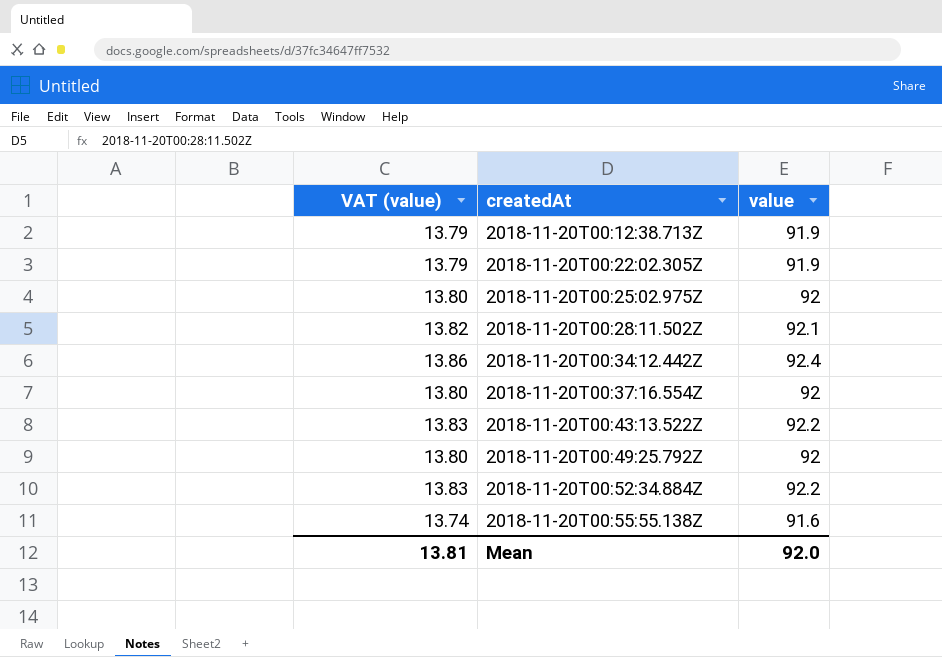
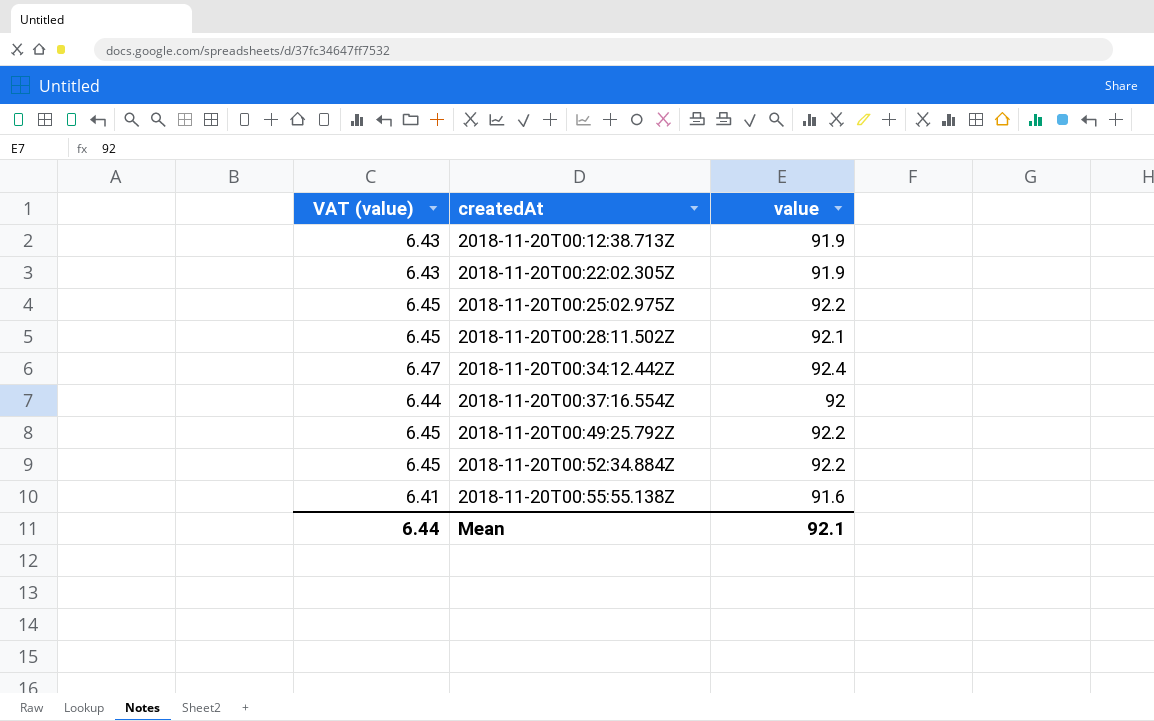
column VAT (value) | formula: [value] * 0.15 -> [value] * 0.07
row 2018-11-20T00:43:13.522Z: 13.83 | 92.2 -> none
2018-11-20T00:25:02.975Z | value: 92 -> 92.2
2018-11-20T00:49:25.792Z | value: 92 -> 92.2
Mean | VAT (value): 13.81 -> 6.44
Mean | value: 92.0 -> 92.1

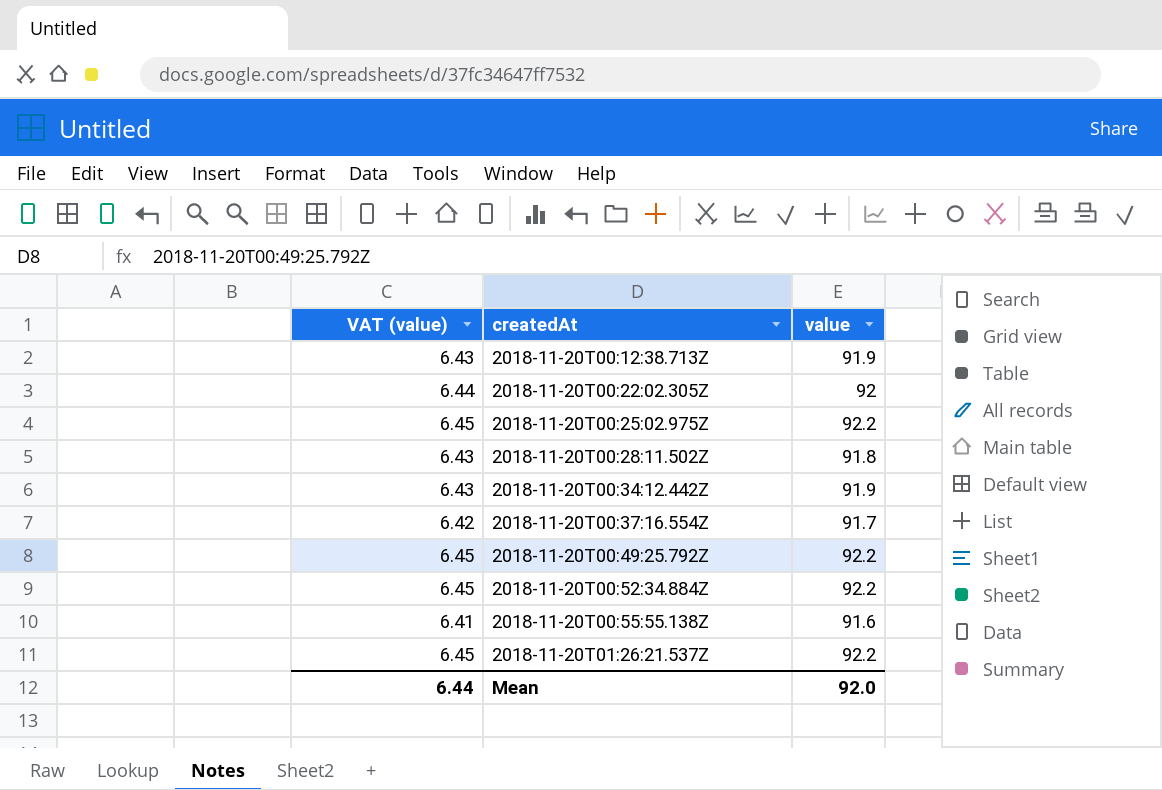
2018-11-20T00:22:02.305Z | VAT (value): 6.43 -> 6.44
2018-11-20T00:22:02.305Z | value: 91.9 -> 92
2018-11-20T00:28:11.502Z | VAT (value): 6.45 -> 6.43
2018-11-20T00:28:11.502Z | value: 92.1 -> 91.8
2018-11-20T00:34:12.442Z | VAT (value): 6.47 -> 6.43
2018-11-20T00:34:12.442Z | value: 92.4 -> 91.9
2018-11-20T00:37:16.554Z | VAT (value): 6.44 -> 6.42
2018-11-20T00:37:16.554Z | value: 92 -> 91.7
row 2018-11-20T01:26:21.537Z: none -> 6.45 | 92.2
Mean | value: 92.1 -> 92.0

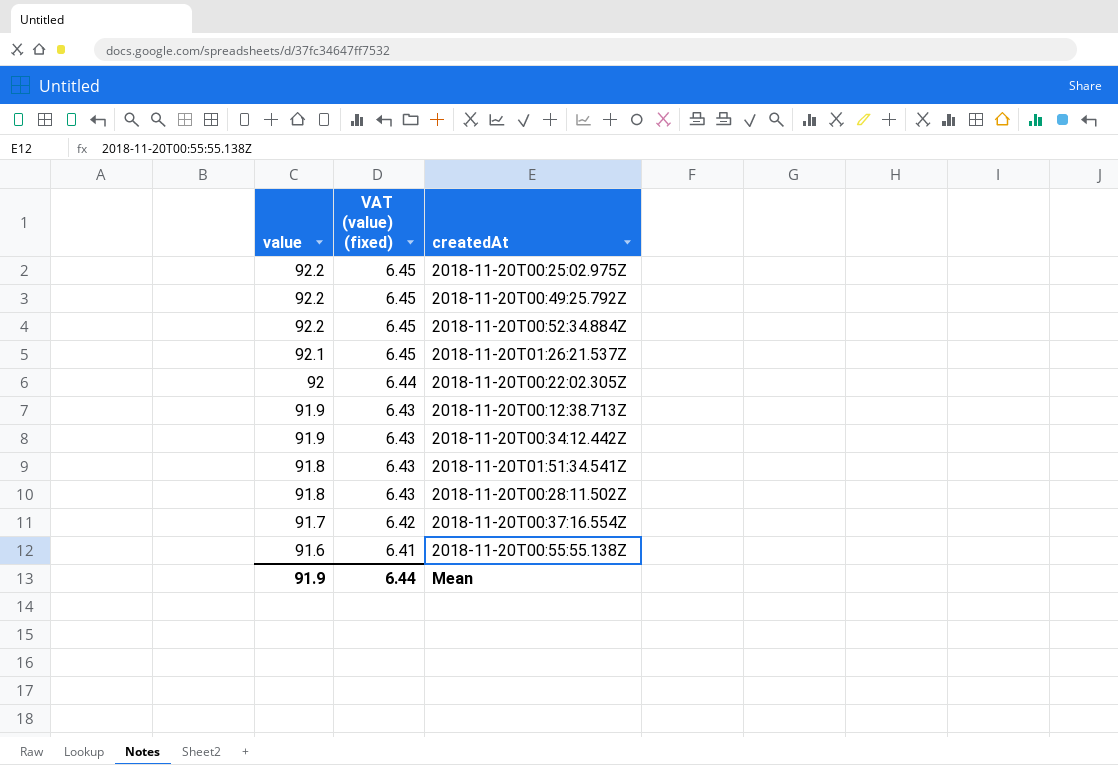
row order: createdAt ascending -> value descending
column value | position: 3 -> 1
column name: VAT (value) -> VAT (value) (fixed)
2018-11-20T01:26:21.537Z | value: 92.2 -> 92.1
row 2018-11-20T01:51:34.541Z: none -> 91.8 | 6.43
Mean | value: 92.0 -> 91.9

